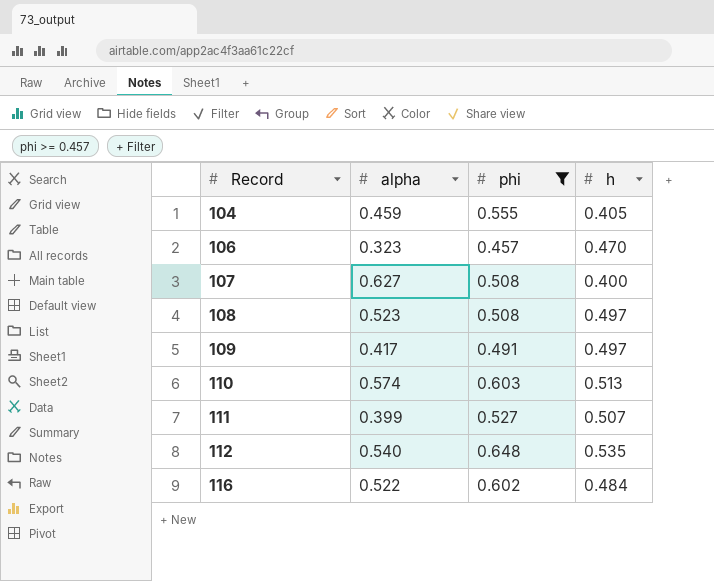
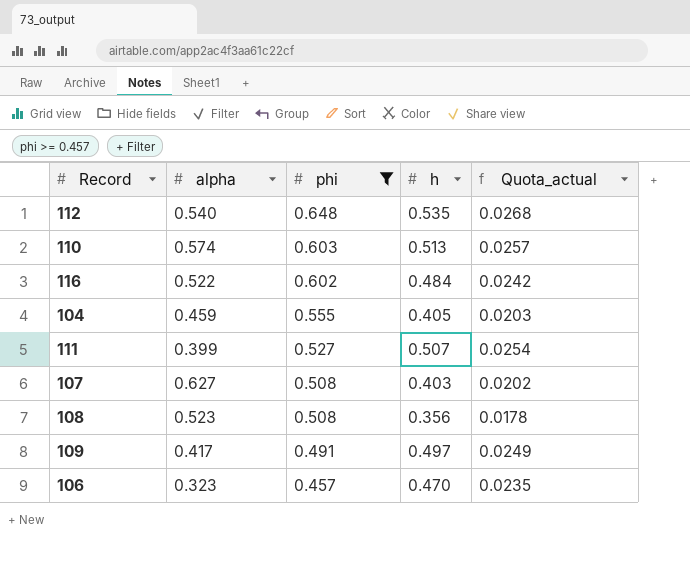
row order: Record ascending -> phi descending
column Quota_actual | formula: none -> [h] * 0.05
107 | h: 0.400 -> 0.403
108 | h: 0.497 -> 0.356

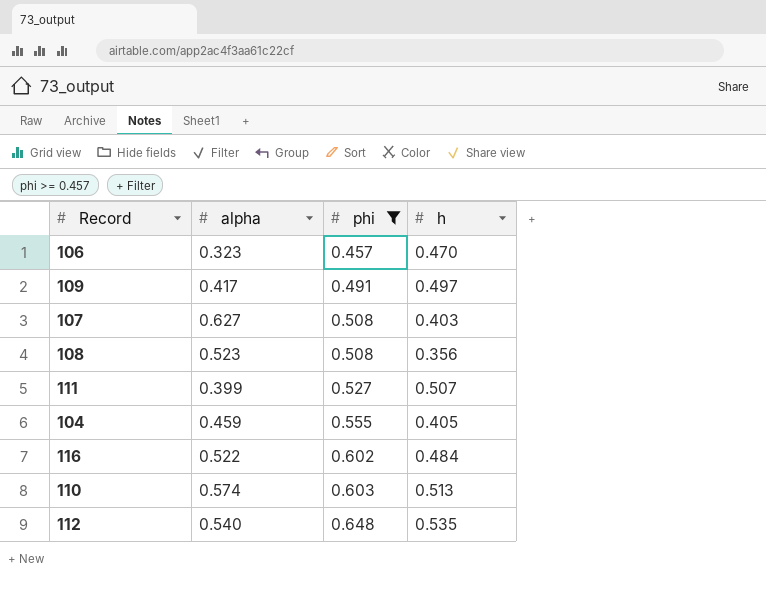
row order: phi descending -> phi ascending
column Quota_actual | formula: [h] * 0.05 -> none

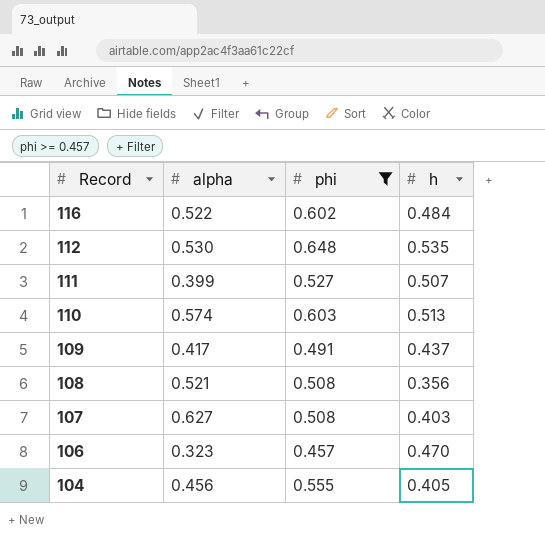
row order: phi ascending -> Record descending
112 | alpha: 0.540 -> 0.530
109 | h: 0.497 -> 0.437
108 | alpha: 0.523 -> 0.521
104 | alpha: 0.459 -> 0.456

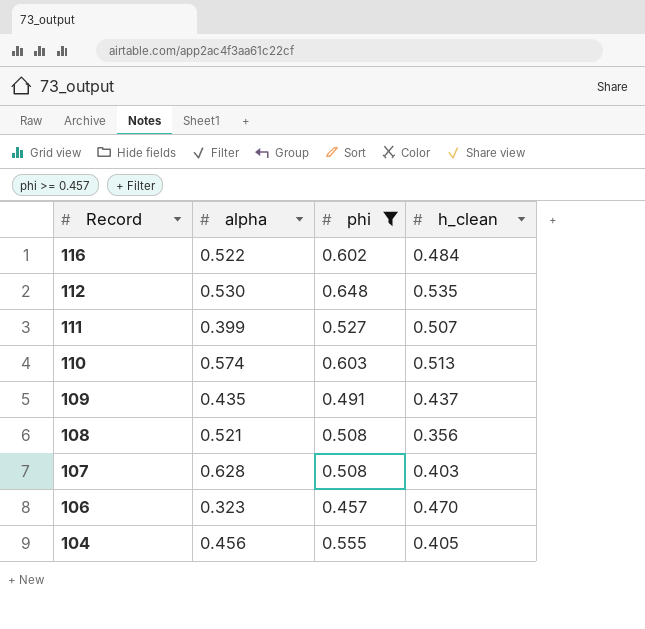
column name: h -> h_clean
109 | alpha: 0.417 -> 0.435
107 | alpha: 0.627 -> 0.628

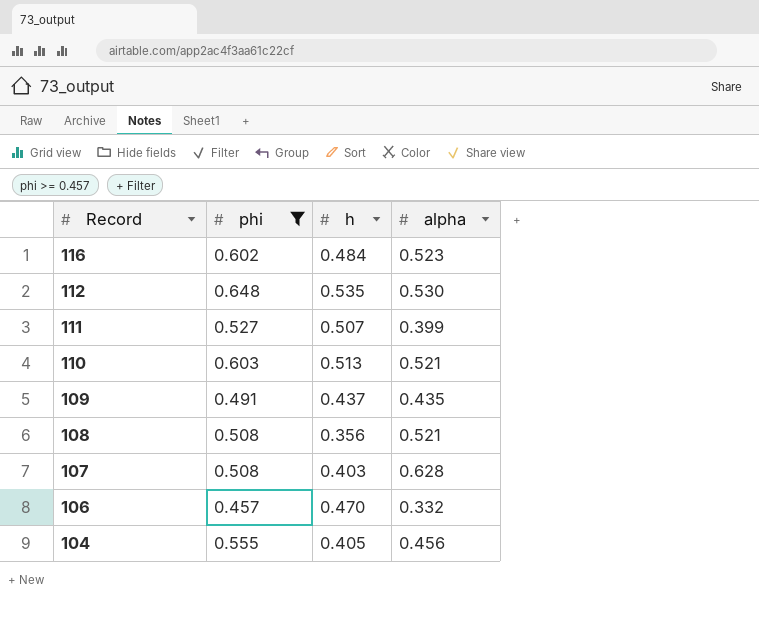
column name: h_clean -> h
column alpha | position: 2 -> 4
116 | alpha: 0.522 -> 0.523
110 | alpha: 0.574 -> 0.521
106 | alpha: 0.323 -> 0.332

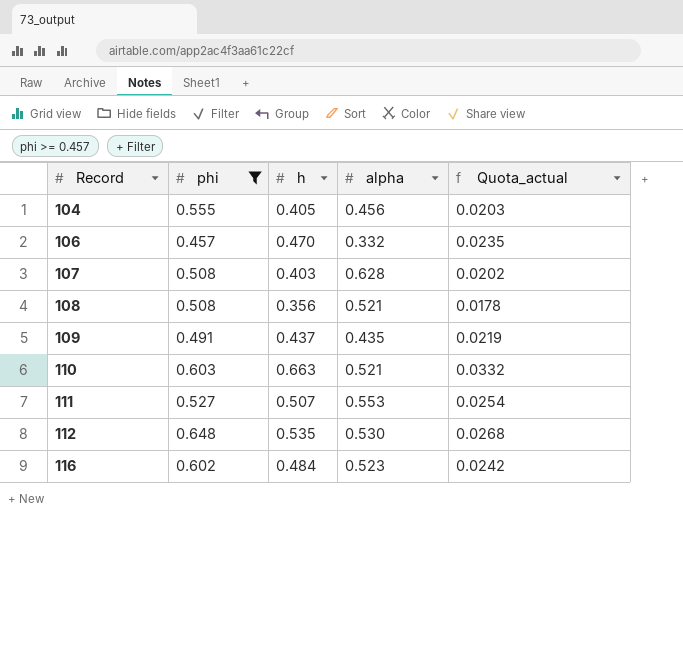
row order: Record descending -> Record ascending
column Quota_actual | formula: none -> [h] * 0.05
110 | h: 0.513 -> 0.663
111 | alpha: 0.399 -> 0.553

